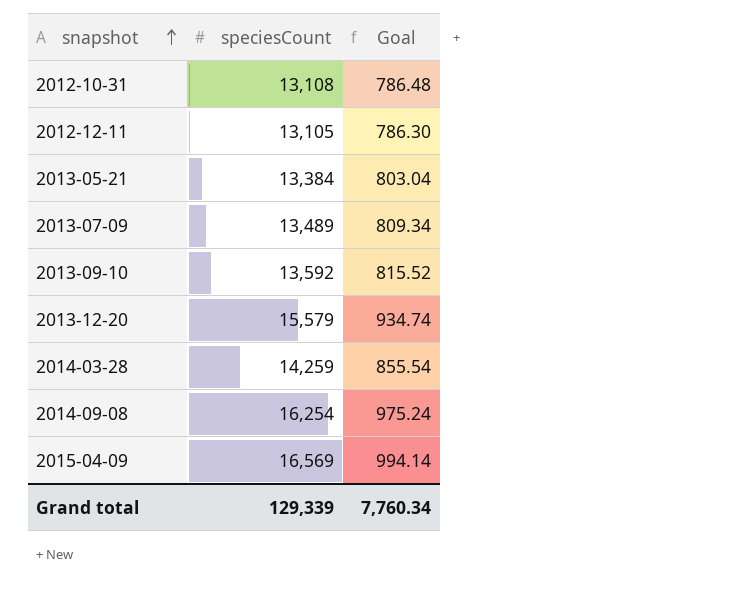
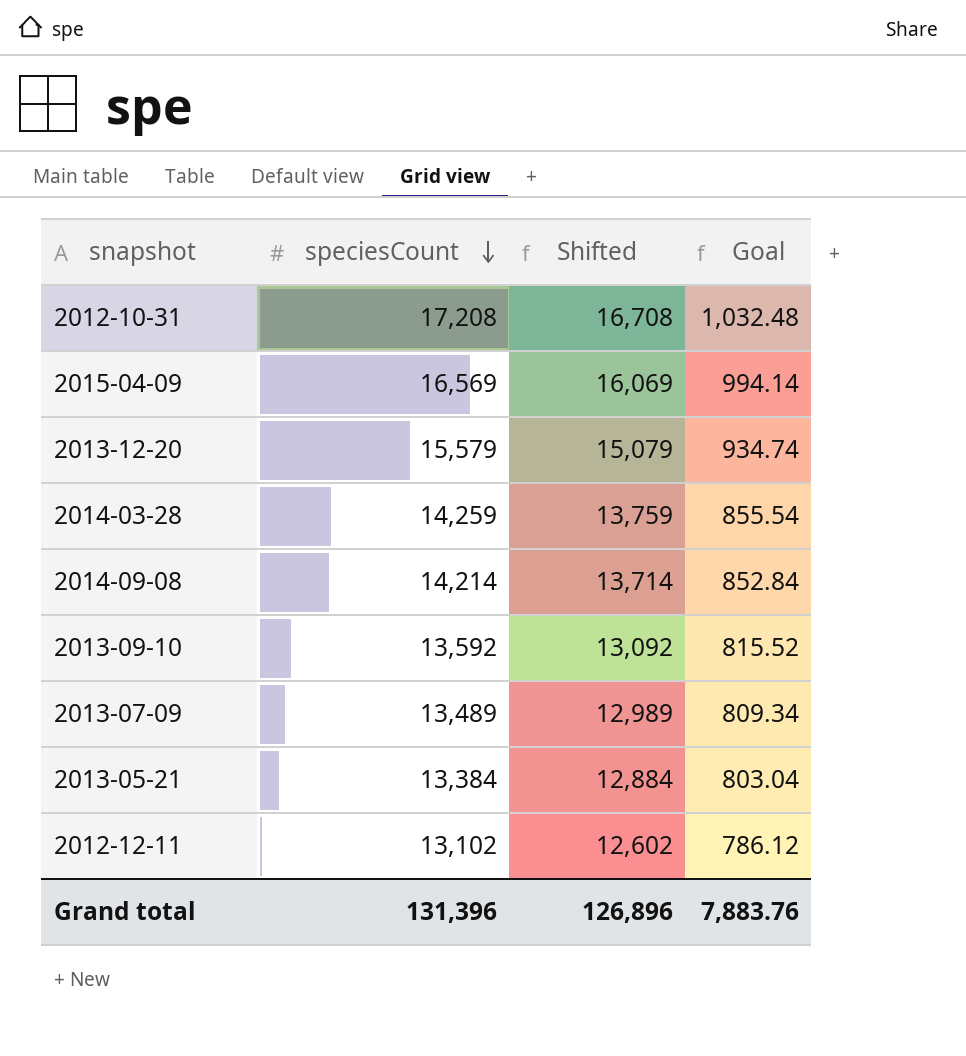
row order: snapshot ascending -> speciesCount descending
column Shifted | formula: none -> [speciesCount] - 500
2012-10-31 | speciesCount: 13,108 -> 17,208
2012-10-31 | Goal: 786.48 -> 1,032.48
2014-09-08 | speciesCount: 16,254 -> 14,214
2014-09-08 | Goal: 975.24 -> 852.84
2012-12-11 | speciesCount: 13,105 -> 13,102
2012-12-11 | Goal: 786.30 -> 786.12
Grand total | speciesCount: 129,339 -> 131,396
Grand total | Goal: 7,760.34 -> 7,883.76

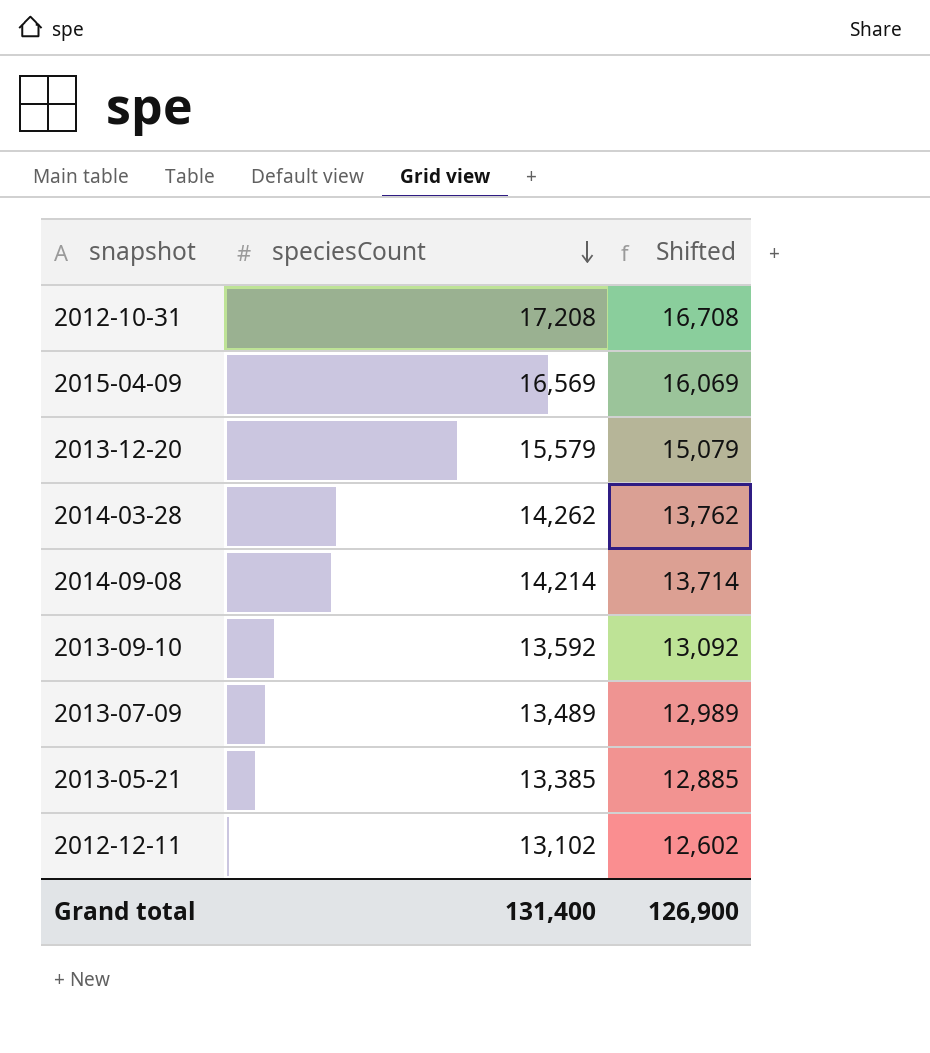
column Goal | formula: [speciesCount] * 0.06 -> none
2014-03-28 | speciesCount: 14,259 -> 14,262
2014-03-28 | Shifted: 13,759 -> 13,762
2013-05-21 | speciesCount: 13,384 -> 13,385
2013-05-21 | Shifted: 12,884 -> 12,885
Grand total | speciesCount: 131,396 -> 131,400
Grand total | Shifted: 126,896 -> 126,900

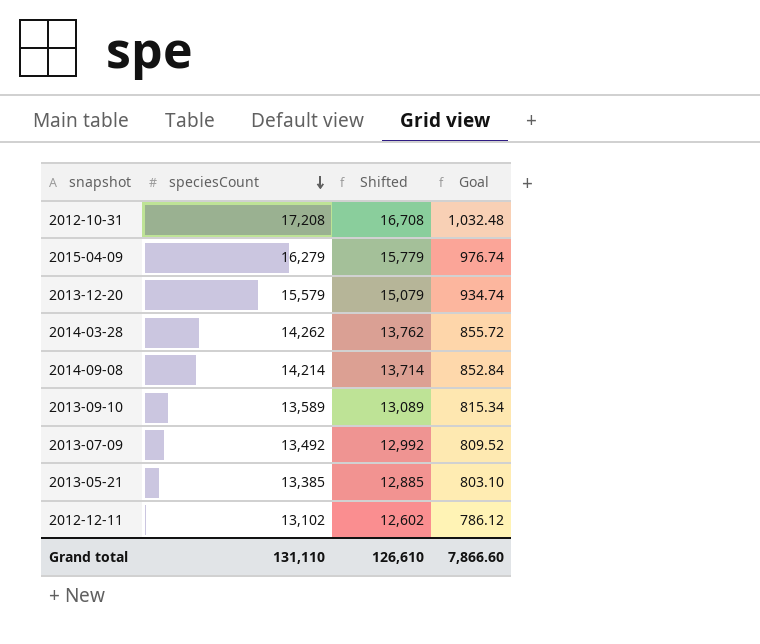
column Goal | formula: none -> [speciesCount] * 0.06
2015-04-09 | speciesCount: 16,569 -> 16,279
2015-04-09 | Shifted: 16,069 -> 15,779
2013-09-10 | speciesCount: 13,592 -> 13,589
2013-09-10 | Shifted: 13,092 -> 13,089
2013-07-09 | speciesCount: 13,489 -> 13,492
2013-07-09 | Shifted: 12,989 -> 12,992
Grand total | speciesCount: 131,400 -> 131,110
Grand total | Shifted: 126,900 -> 126,610

